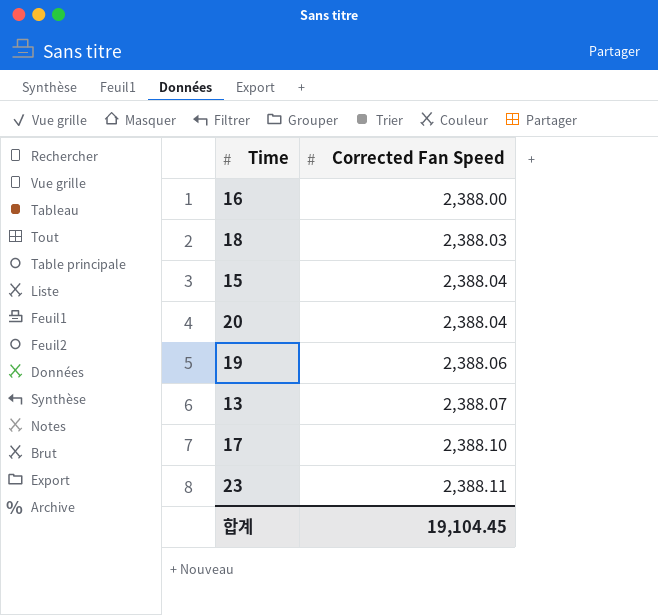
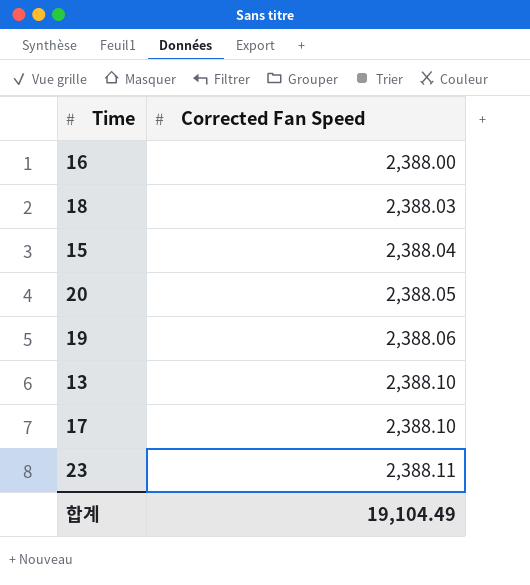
20 | Corrected Fan Speed: 2,388.04 -> 2,388.05
13 | Corrected Fan Speed: 2,388.07 -> 2,388.10
합계 | Corrected Fan Speed: 19,104.45 -> 19,104.49

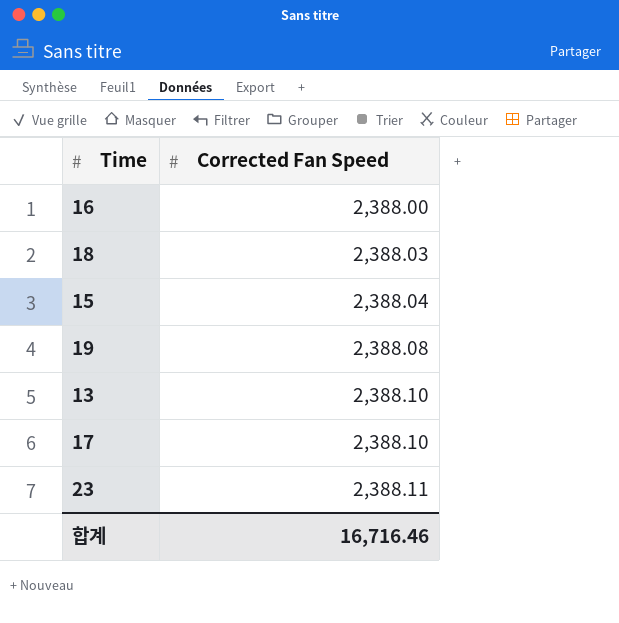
row 20: 2,388.05 -> none
19 | Corrected Fan Speed: 2,388.06 -> 2,388.08
합계 | Corrected Fan Speed: 19,104.49 -> 16,716.46

